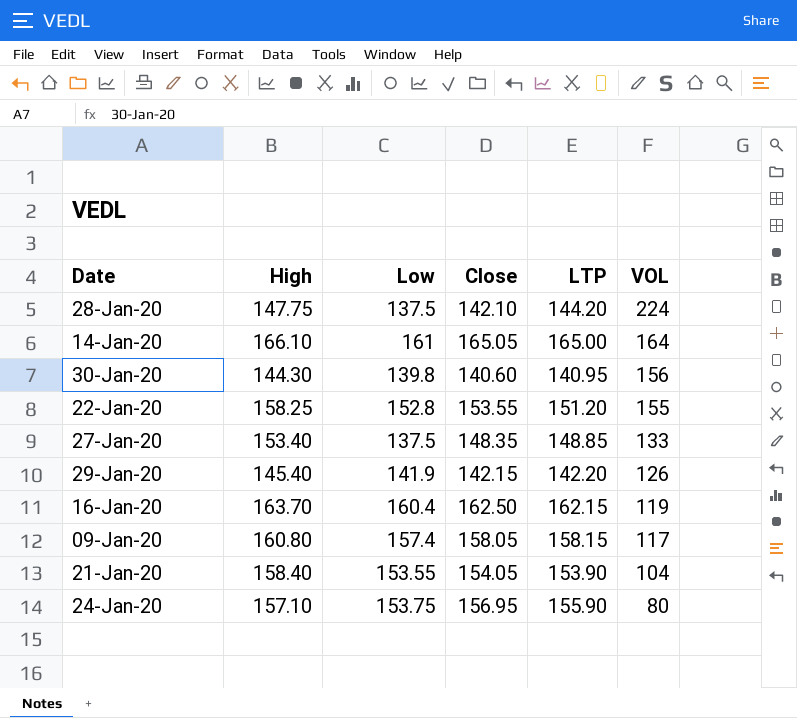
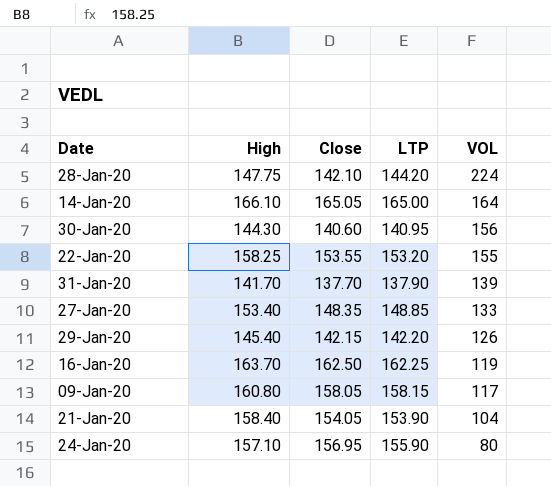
column Low | position: 3 -> none
22-Jan-20 | LTP: 151.20 -> 153.20
row 31-Jan-20: none -> 141.70 | 137.70 | 137.90 | 139
16-Jan-20 | LTP: 162.15 -> 162.25

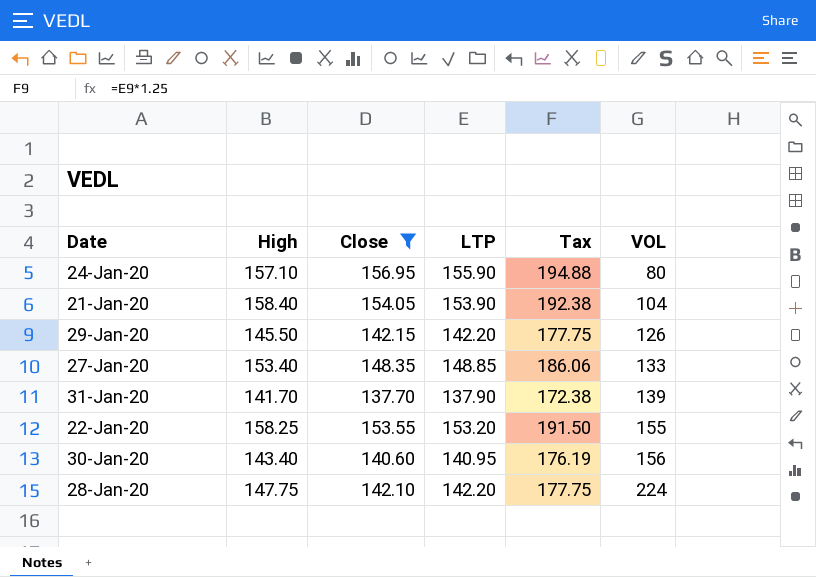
filter: none -> Close <= 156.95
row order: VOL descending -> VOL ascending
column Tax | formula: none -> [LTP] * 1.25
29-Jan-20 | High: 145.40 -> 145.50
30-Jan-20 | High: 144.30 -> 143.40
28-Jan-20 | LTP: 144.20 -> 142.20

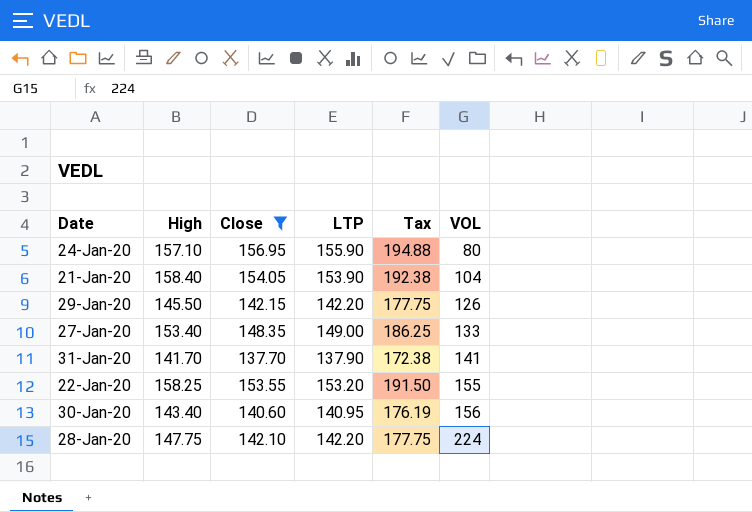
27-Jan-20 | LTP: 148.85 -> 149.00
27-Jan-20 | Tax: 186.06 -> 186.25
31-Jan-20 | VOL: 139 -> 141

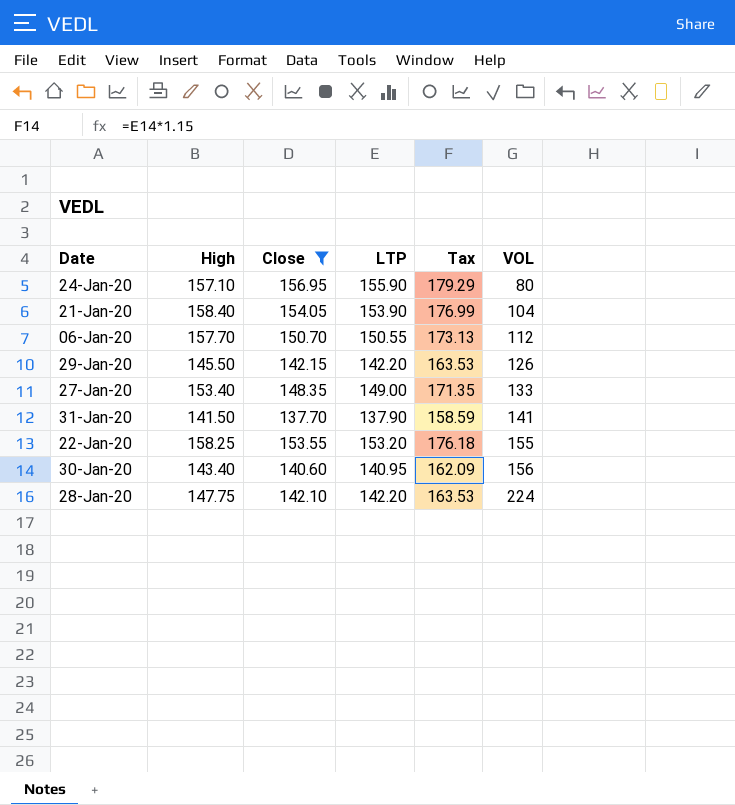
column Tax | formula: [LTP] * 1.25 -> [LTP] * 1.15
row 06-Jan-20: none -> 157.70 | 150.70 | 150.55 | 173.13 | 112
31-Jan-20 | High: 141.70 -> 141.50

